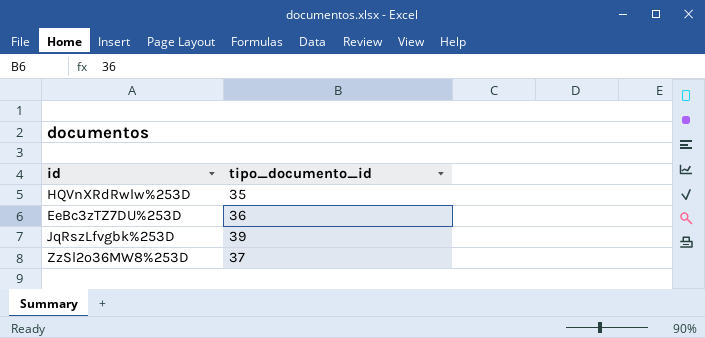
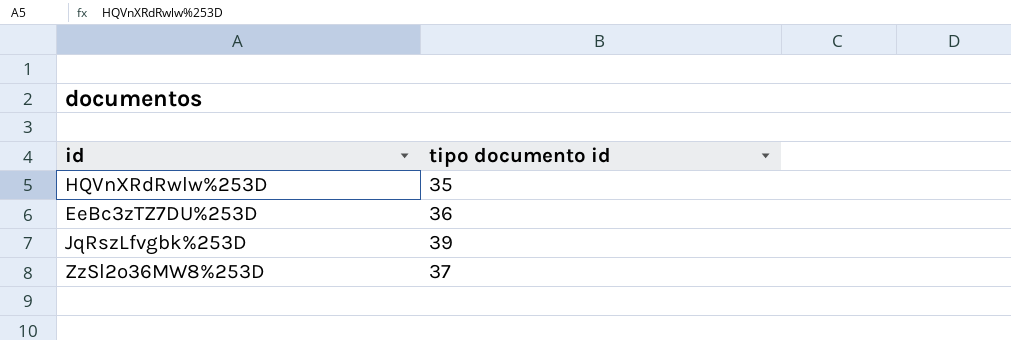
column name: tipo_documento_id -> tipo documento id

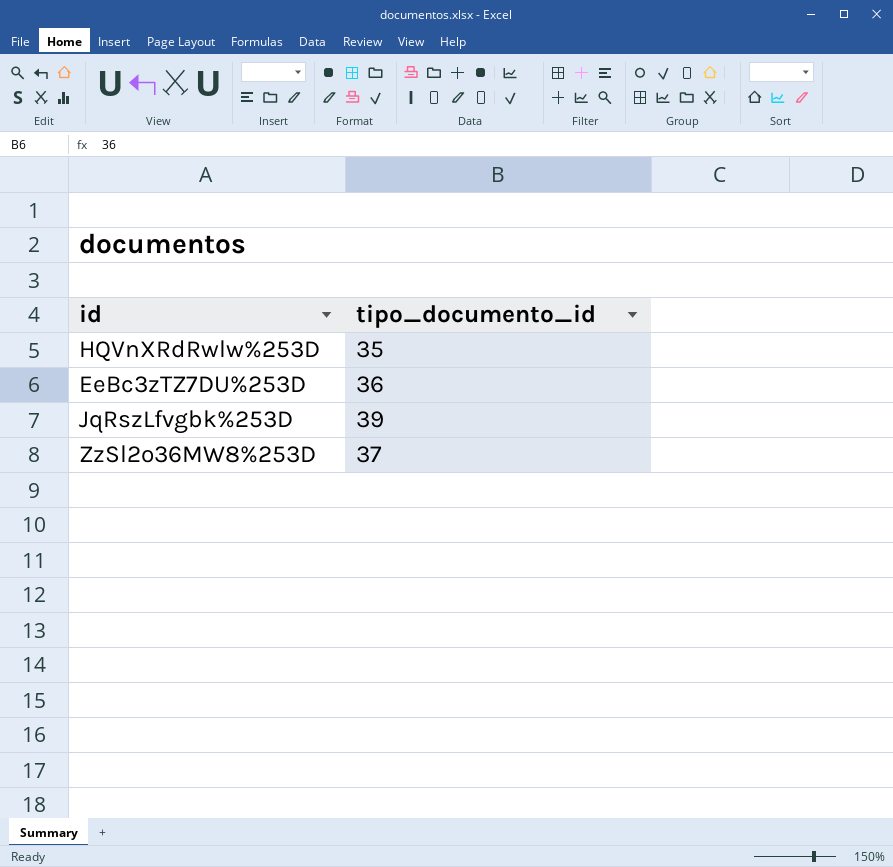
column name: tipo documento id -> tipo_documento_id

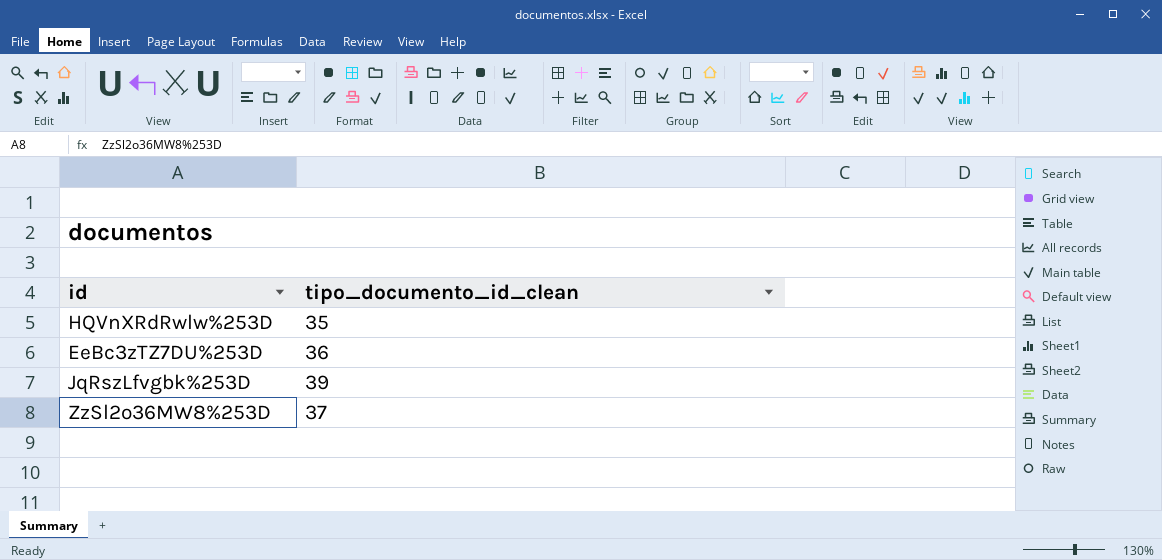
column name: tipo_documento_id -> tipo_documento_id_clean

